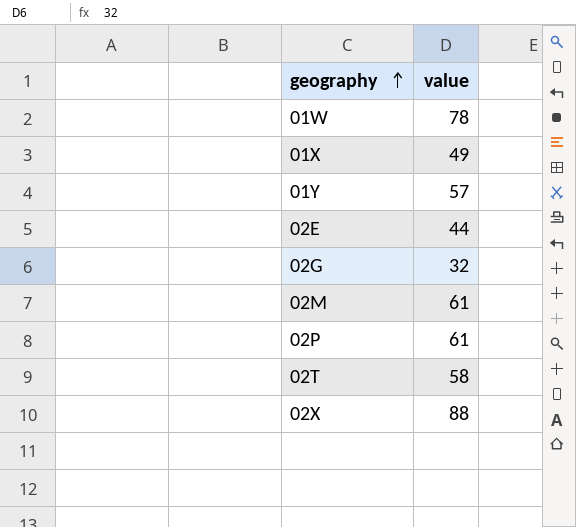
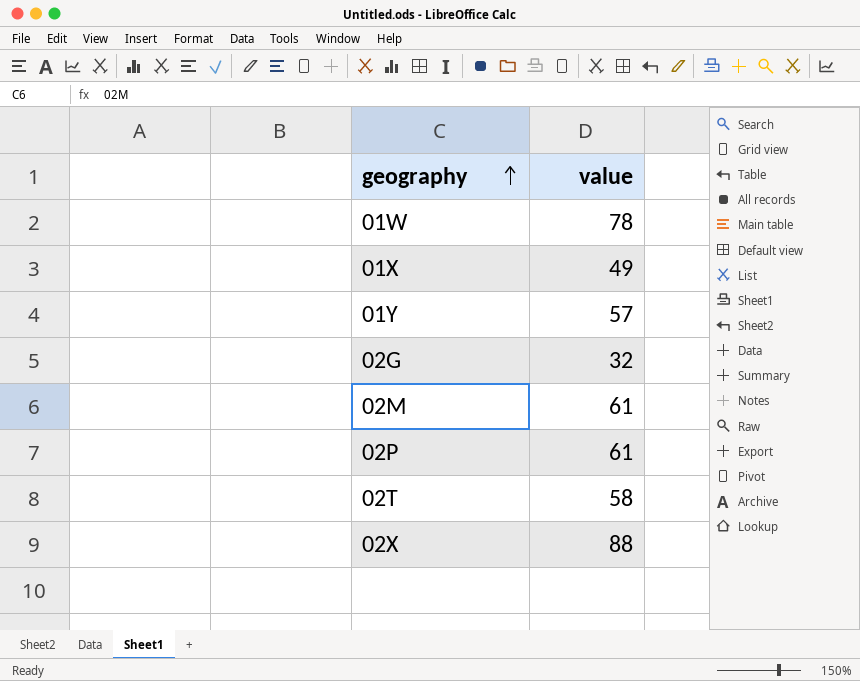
row 02E: 44 -> none

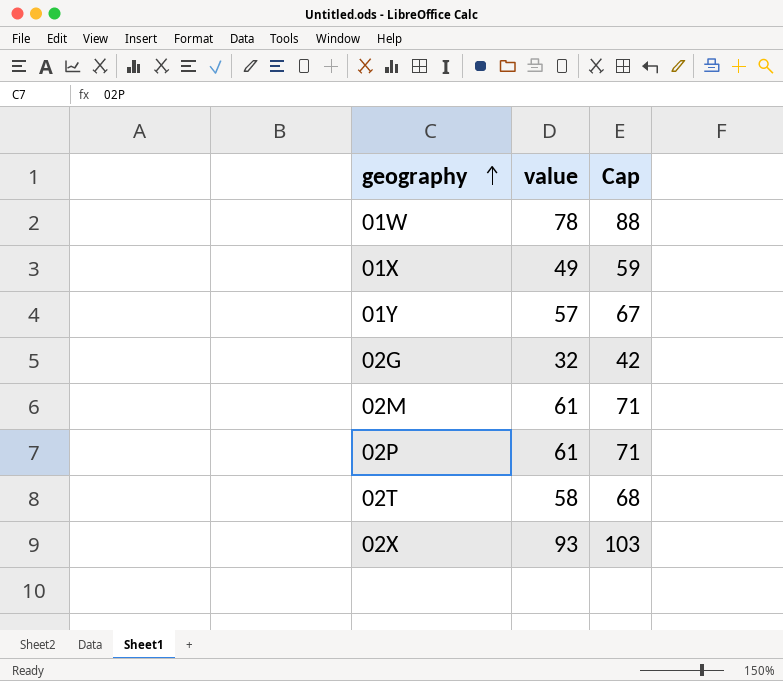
column Cap | formula: none -> [value] + 10
02X | value: 88 -> 93

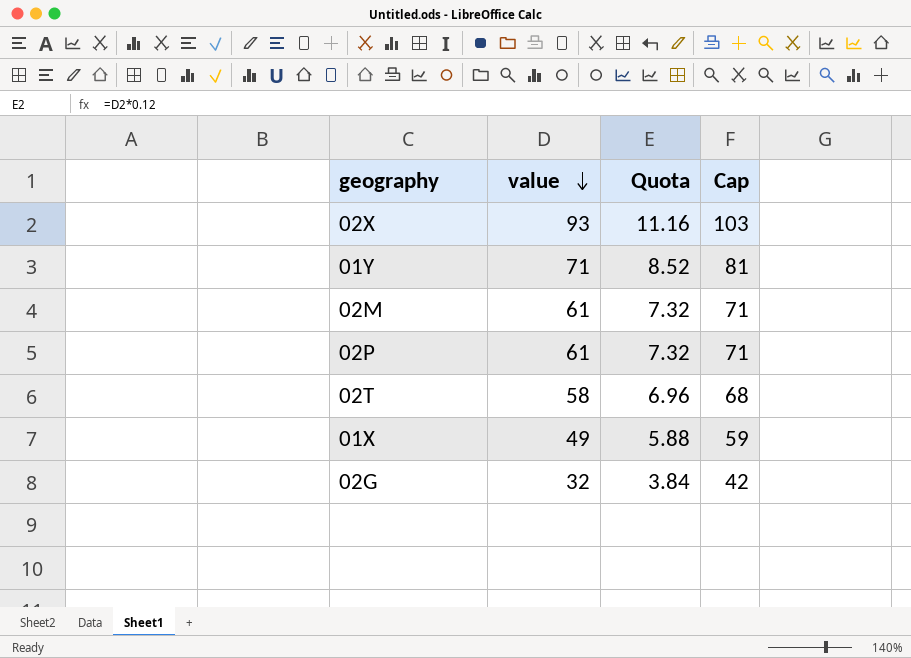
row order: geography ascending -> value descending
column Quota | formula: none -> [value] * 0.12
row 01W: 78 | 88 -> none
01Y | value: 57 -> 71
01Y | Cap: 67 -> 81

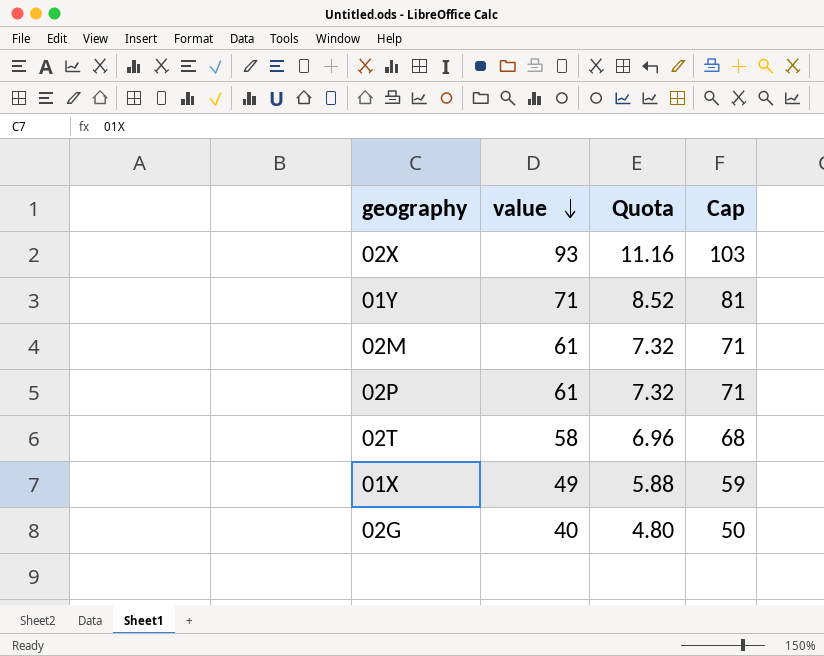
02G | value: 32 -> 40
02G | Quota: 3.84 -> 4.80
02G | Cap: 42 -> 50

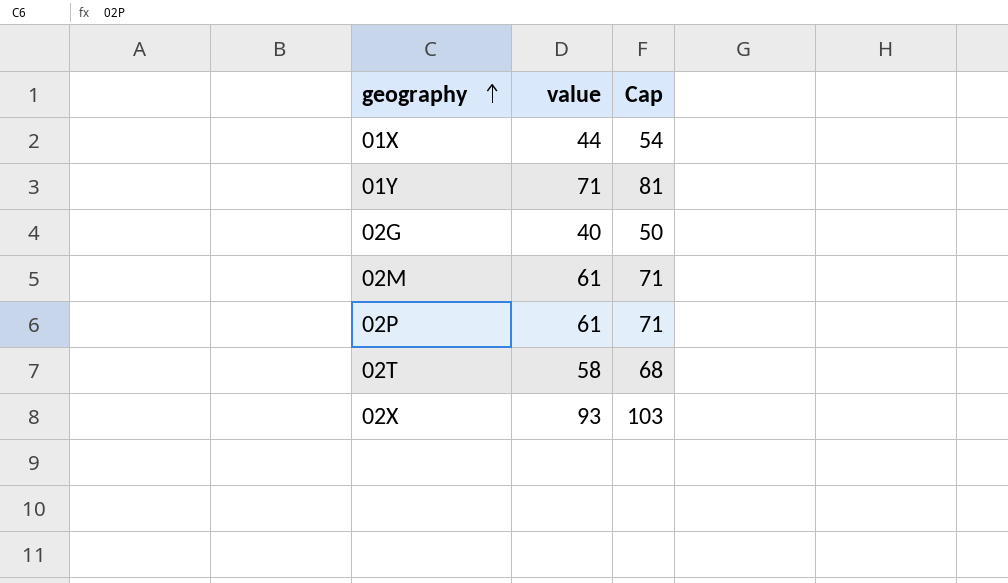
row order: value descending -> geography ascending
column Quota | formula: [value] * 0.12 -> none
01X | value: 49 -> 44
01X | Cap: 59 -> 54

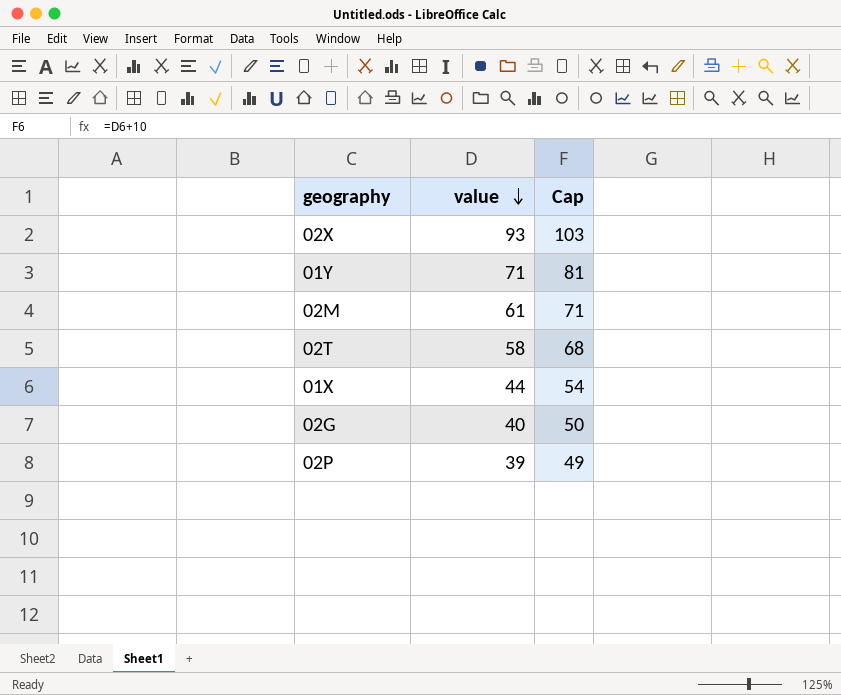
row order: geography ascending -> value descending
02P | value: 61 -> 39
02P | Cap: 71 -> 49

